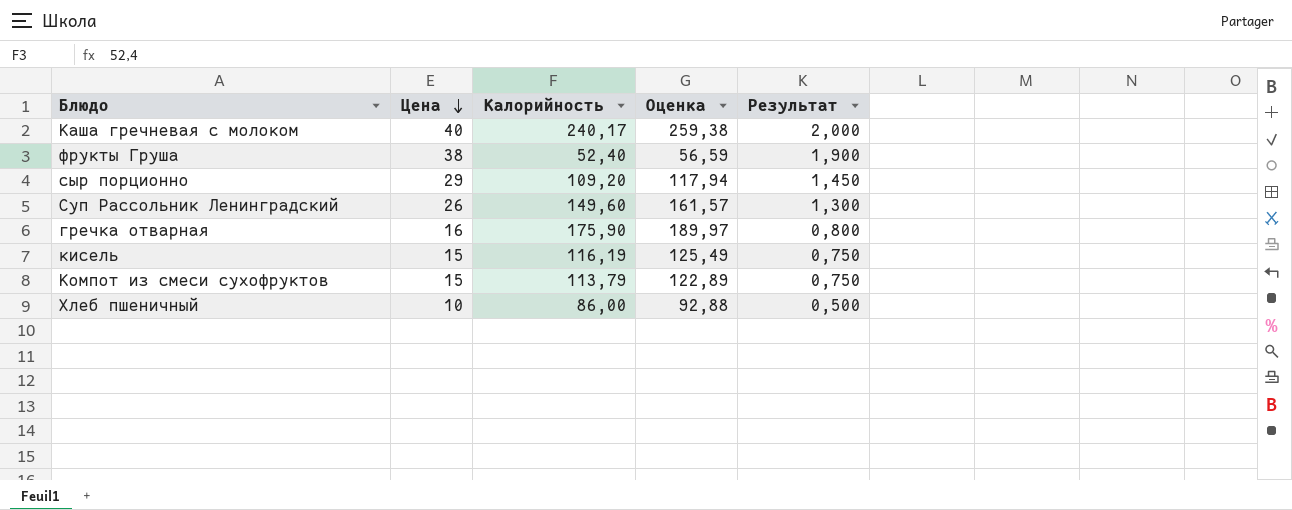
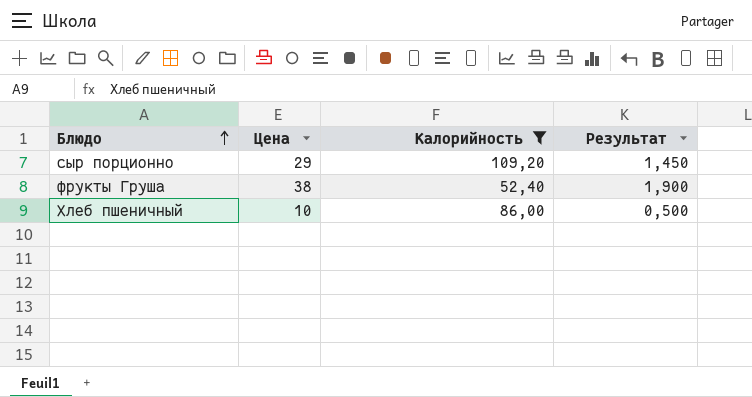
filter: none -> Калорийность <= 109,20
row order: Цена descending -> Блюдо ascending
column Оценка | formula: [Калорийность] * 1,08 -> none

